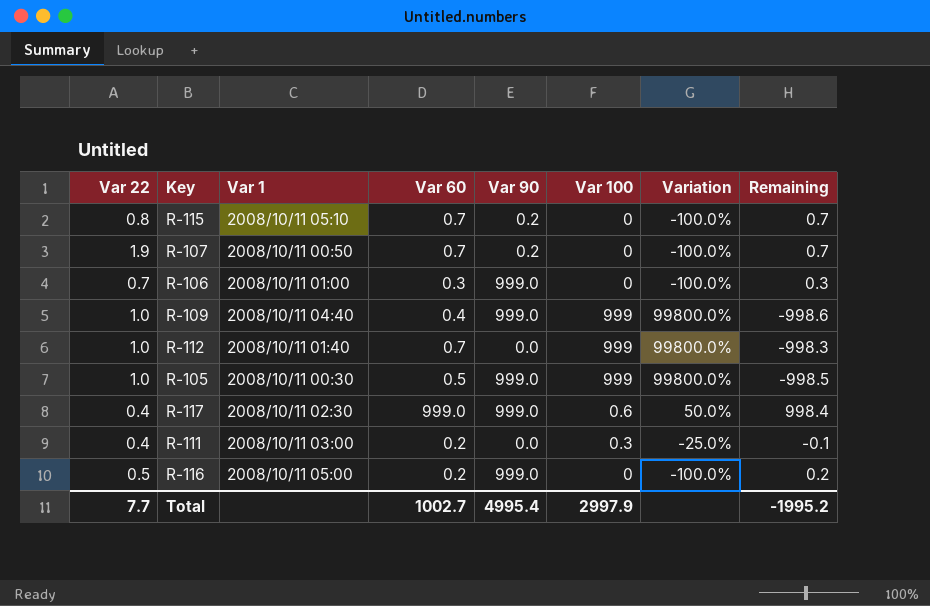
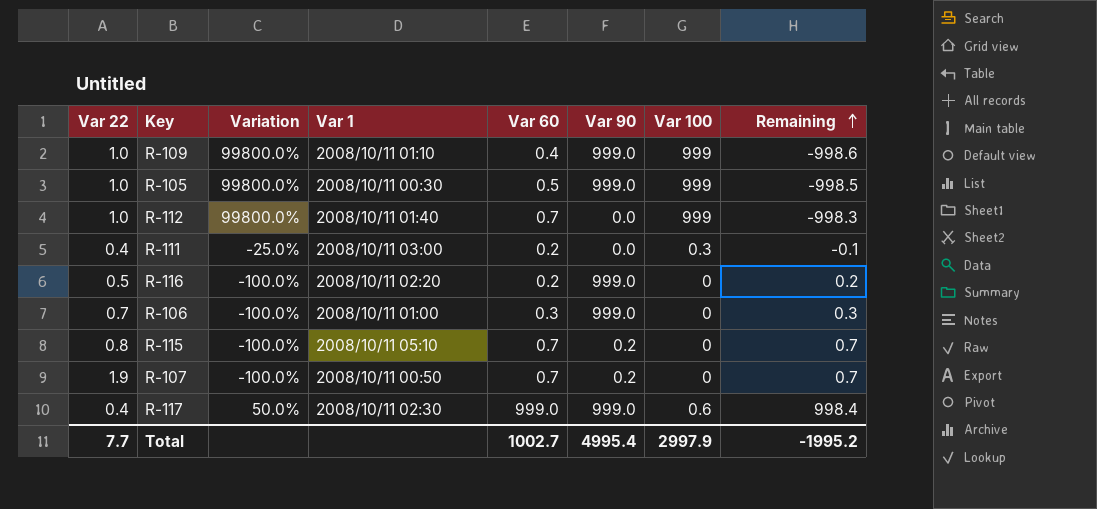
row order: none -> Remaining ascending
column Variation | position: 7 -> 3
R-109 | Var 1: 2008/10/11 04:40 -> 2008/10/11 01:10
R-116 | Var 1: 2008/10/11 05:00 -> 2008/10/11 02:20

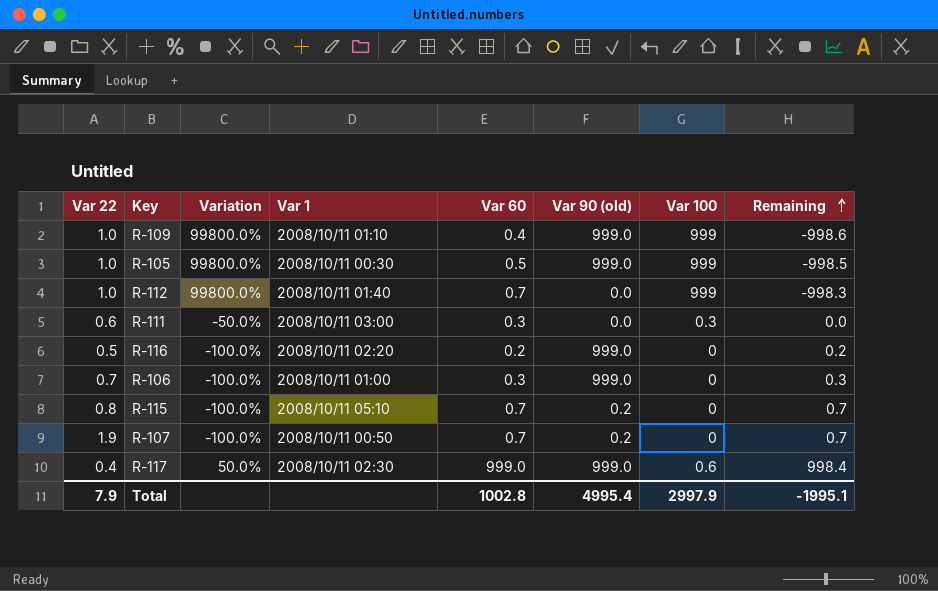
column name: Var 90 -> Var 90 (old)
R-111 | Var 22: 0.4 -> 0.6
R-111 | Variation: -25.0% -> -50.0%
R-111 | Var 60: 0.2 -> 0.3
R-111 | Remaining: -0.1 -> 0.0
Total | Var 22: 7.7 -> 7.9
Total | Var 60: 1002.7 -> 1002.8
Total | Remaining: -1995.2 -> -1995.1

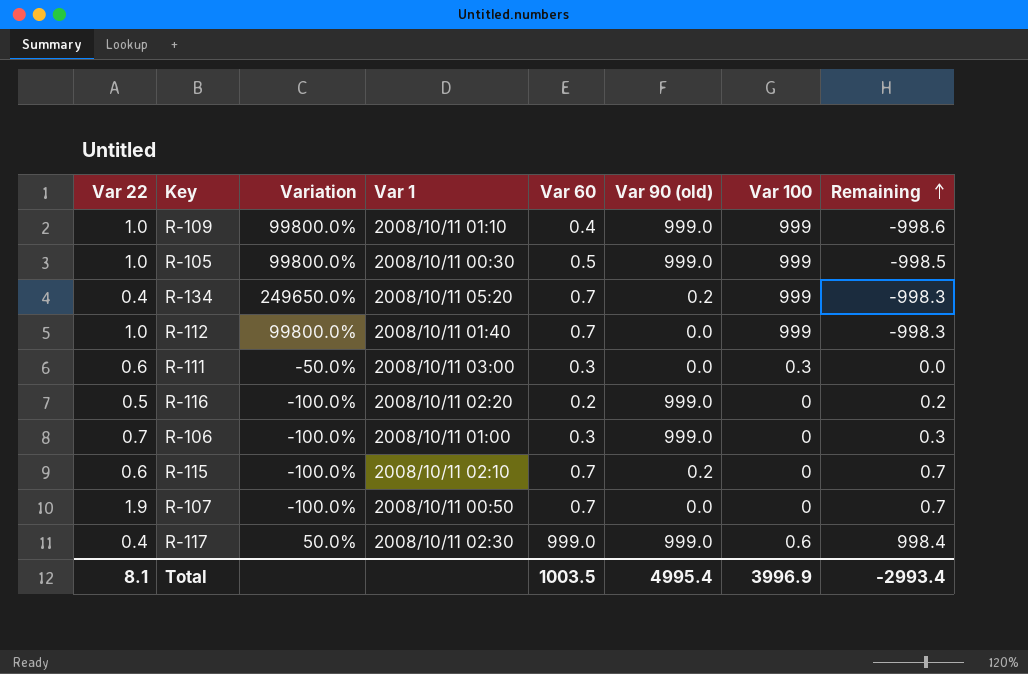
row R-134: none -> 0.4 | 249650.0% | 2008/10/11 05:20 | 0.7 | 0.2 | 999 | -998.3
R-115 | Var 22: 0.8 -> 0.6
R-115 | Var 1: 2008/10/11 05:10 -> 2008/10/11 02:10
R-107 | Var 90 (old): 0.2 -> 0.0
Total | Var 22: 7.9 -> 8.1
Total | Var 60: 1002.8 -> 1003.5
Total | Var 100: 2997.9 -> 3996.9
Total | Remaining: -1995.1 -> -2993.4

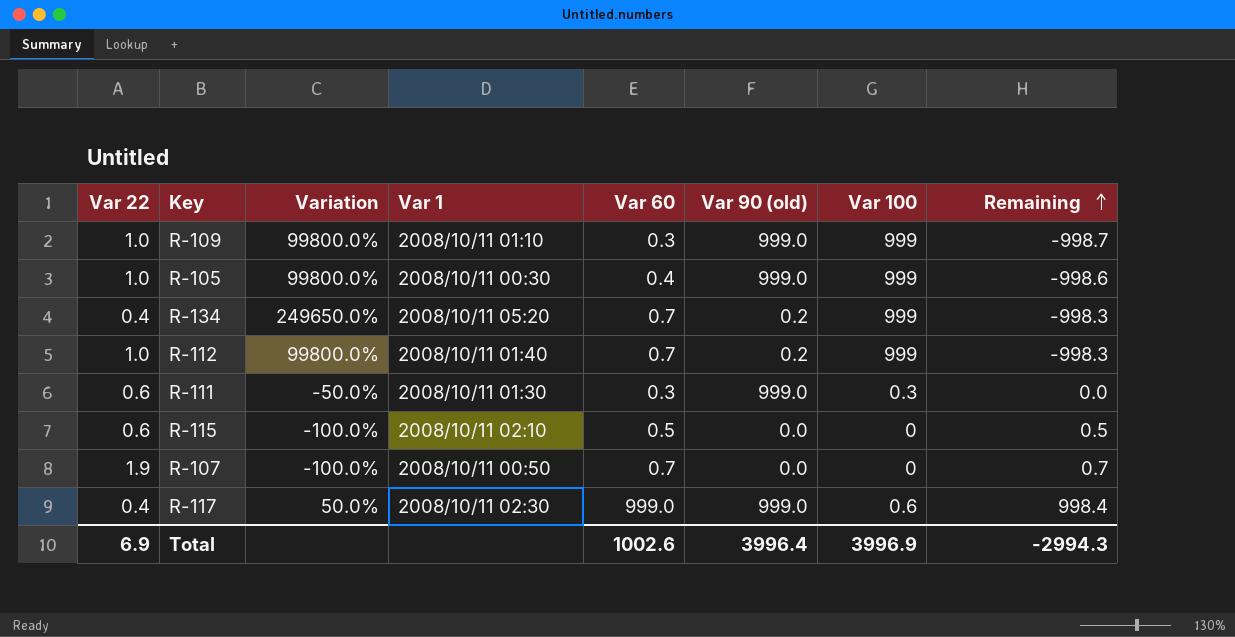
row R-116: 0.5 | -100.0% | 2008/10/11 02:20 | 0.2 | 999.0 | 0 | 0.2 -> none
row R-106: 0.7 | -100.0% | 2008/10/11 01:00 | 0.3 | 999.0 | 0 | 0.3 -> none
R-109 | Var 60: 0.4 -> 0.3
R-109 | Remaining: -998.6 -> -998.7
R-105 | Var 60: 0.5 -> 0.4
R-105 | Remaining: -998.5 -> -998.6
R-112 | Var 90 (old): 0.0 -> 0.2
R-111 | Var 1: 2008/10/11 03:00 -> 2008/10/11 01:30
R-111 | Var 90 (old): 0.0 -> 999.0
R-115 | Var 60: 0.7 -> 0.5
R-115 | Var 90 (old): 0.2 -> 0.0
R-115 | Remaining: 0.7 -> 0.5
Total | Var 22: 8.1 -> 6.9
Total | Var 60: 1003.5 -> 1002.6
Total | Var 90 (old): 4995.4 -> 3996.4
Total | Remaining: -2993.4 -> -2994.3

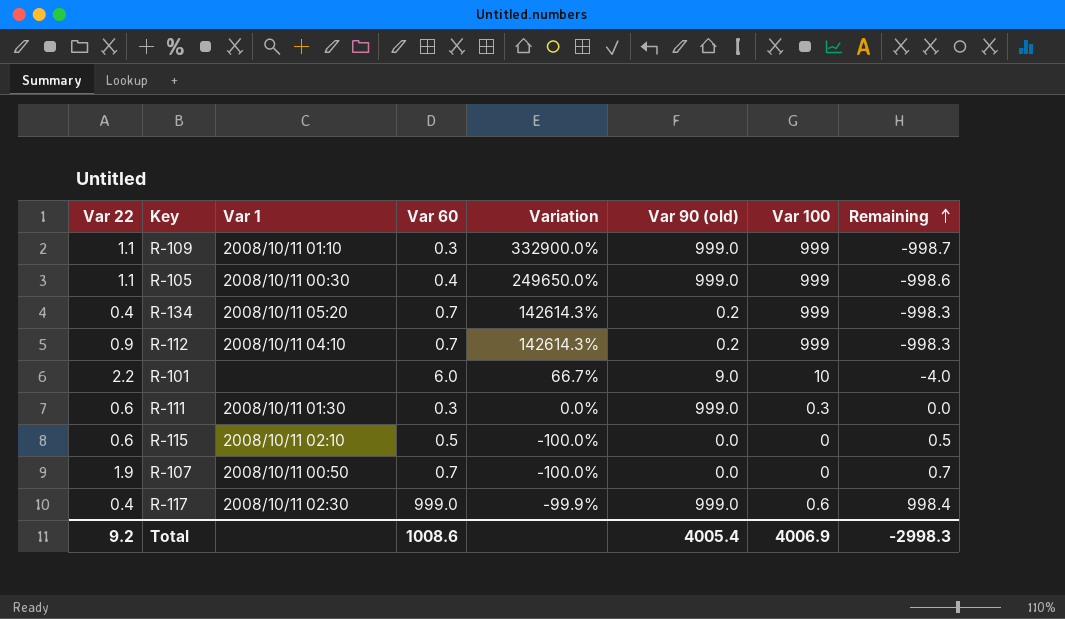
column Variation | formula: ([Var 100] - [Var 22]) / [Var 22] -> ([Var 100] - [Var 60]) / [Var 60]
column Variation | position: 3 -> 5
R-109 | Var 22: 1.0 -> 1.1
R-105 | Var 22: 1.0 -> 1.1
R-112 | Var 22: 1.0 -> 0.9
R-112 | Var 1: 2008/10/11 01:40 -> 2008/10/11 04:10
row R-101: none -> 2.2 | none | 6.0 | 66.7% | 9.0 | 10 | -4.0
Total | Var 22: 6.9 -> 9.2
Total | Var 60: 1002.6 -> 1008.6
Total | Var 90 (old): 3996.4 -> 4005.4
Total | Var 100: 3996.9 -> 4006.9
Total | Remaining: -2994.3 -> -2998.3

